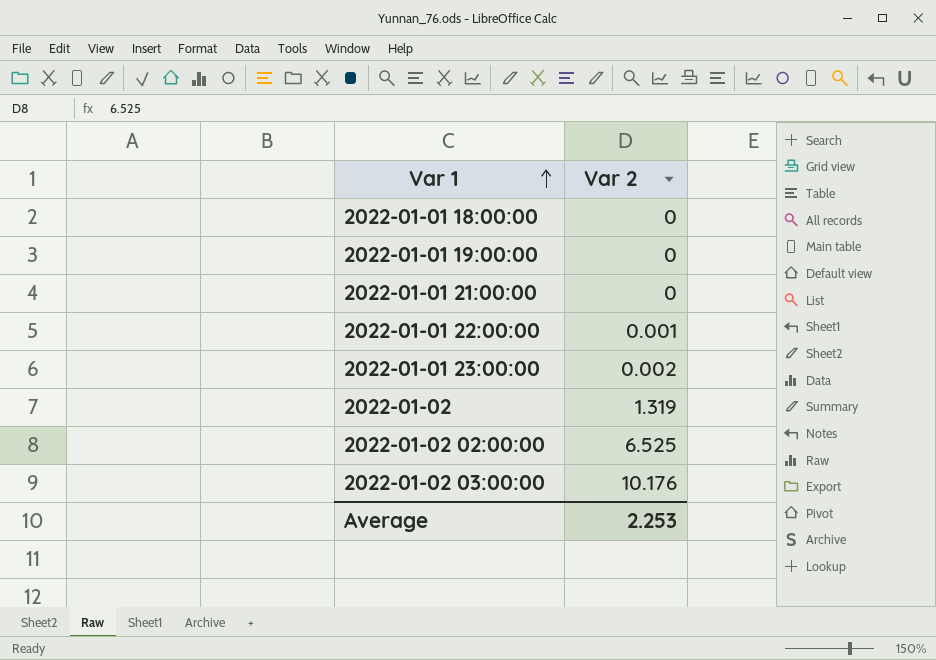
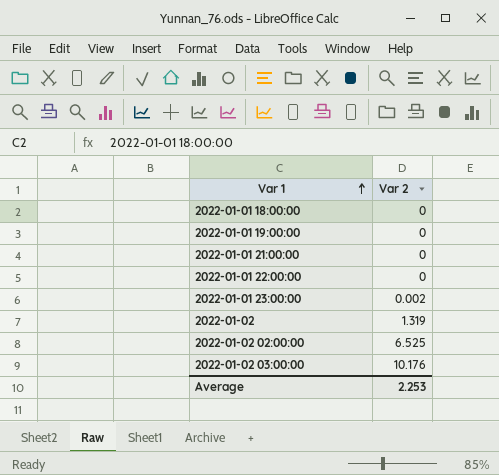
2022-01-01 22:00:00 | Var 2: 0.001 -> 0

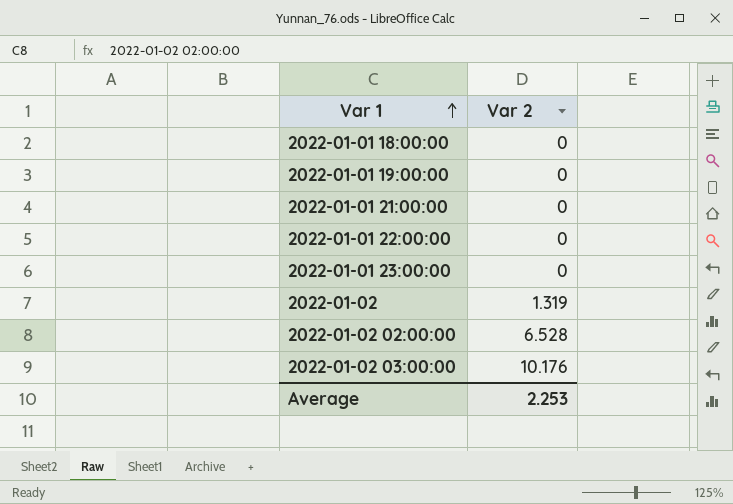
2022-01-01 23:00:00 | Var 2: 0.002 -> 0
2022-01-02 02:00:00 | Var 2: 6.525 -> 6.528

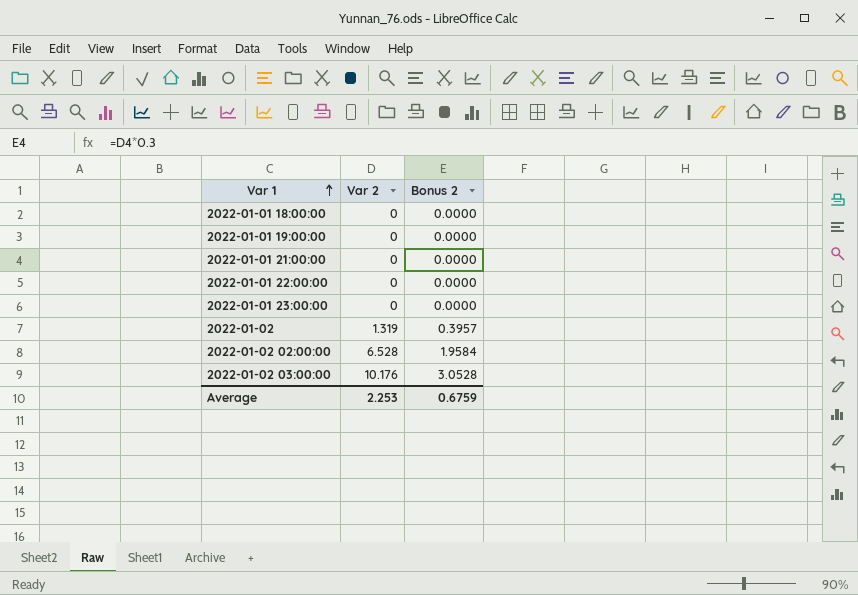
column Bonus 2 | formula: none -> [Var 2] * 0.3

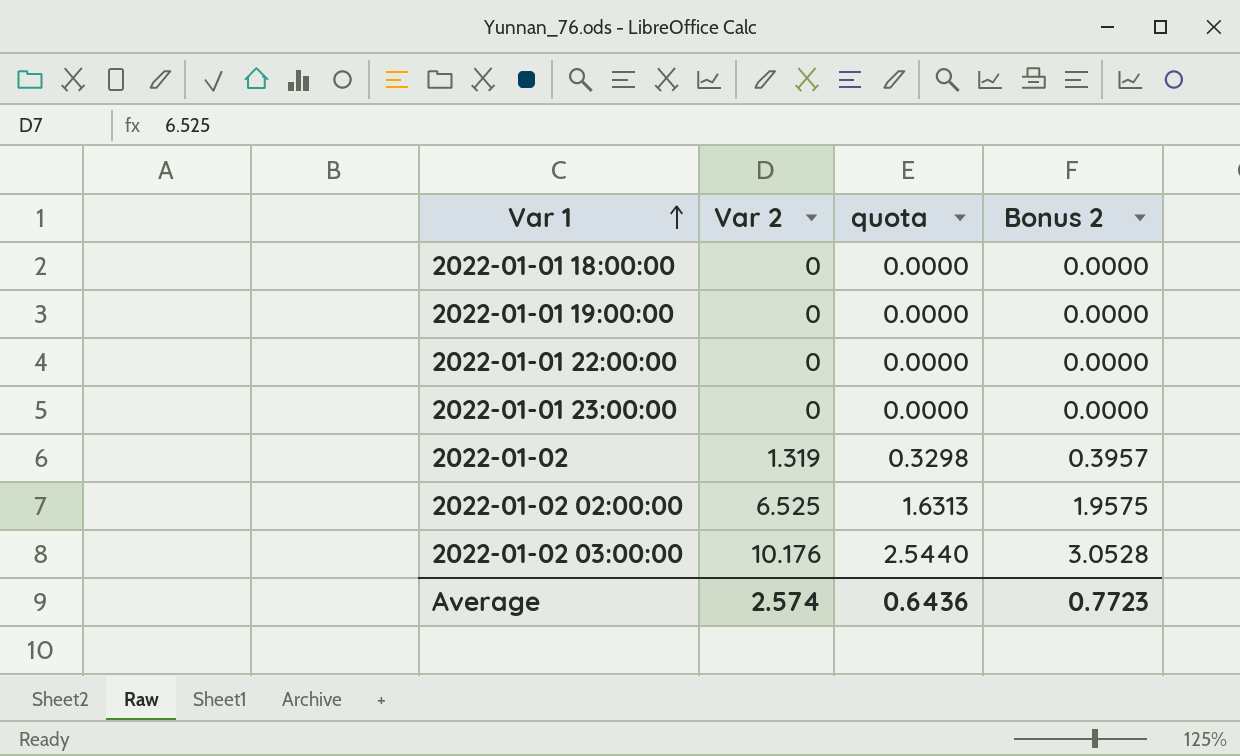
column quota | formula: none -> [Var 2] * 0.25
row 2022-01-01 21:00:00: 0 | 0.0000 -> none
2022-01-02 02:00:00 | Var 2: 6.528 -> 6.525
2022-01-02 02:00:00 | Bonus 2: 1.9584 -> 1.9575
Average | Var 2: 2.253 -> 2.574
Average | Bonus 2: 0.6759 -> 0.7723

